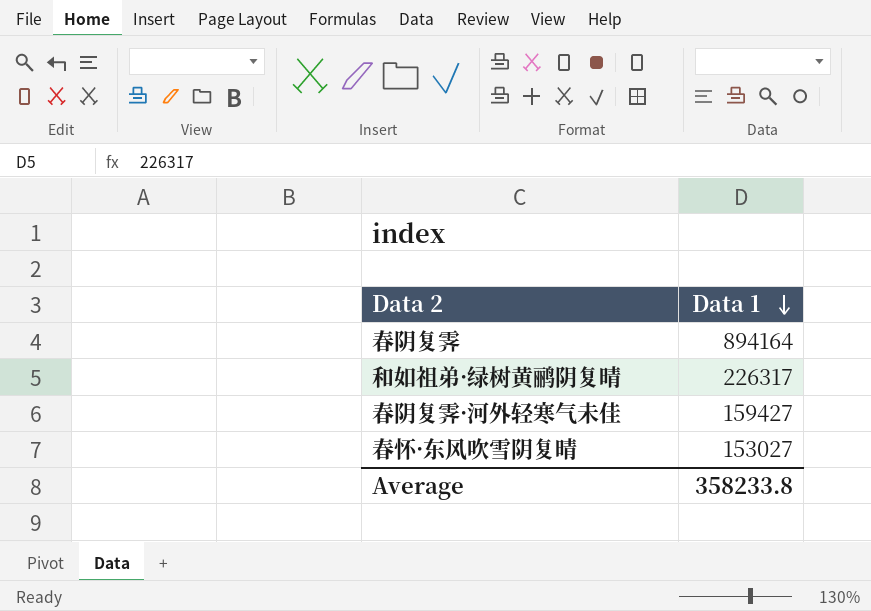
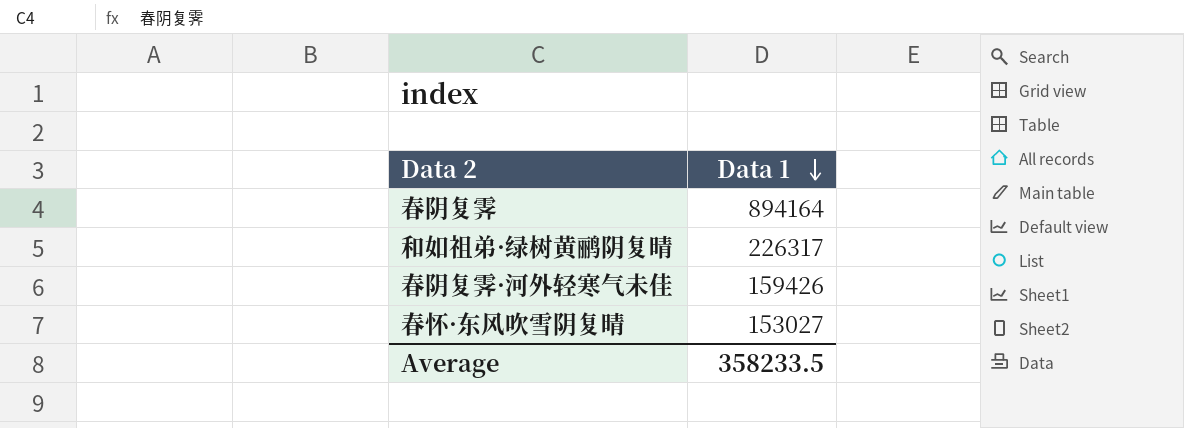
春阴复霁·河外轻寒气未佳 | Data 1: 159427 -> 159426
Average | Data 1: 358233.8 -> 358233.5

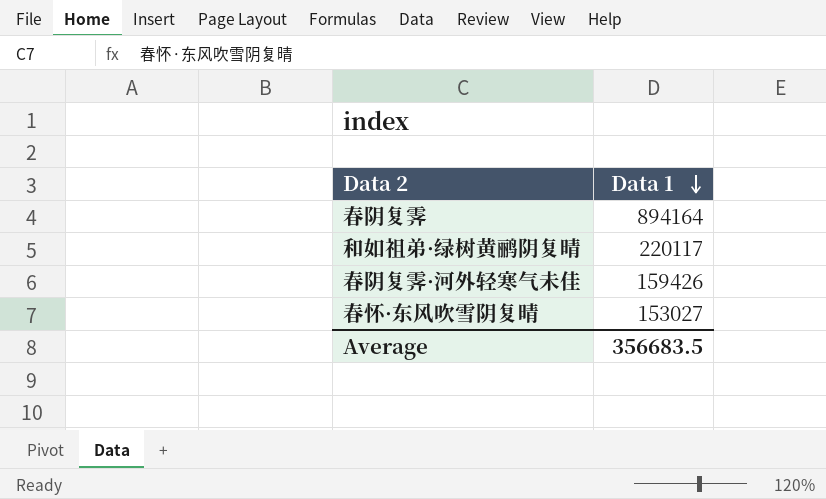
和如祖弟·绿树黄鹂阴复晴 | Data 1: 226317 -> 220117
Average | Data 1: 358233.5 -> 356683.5

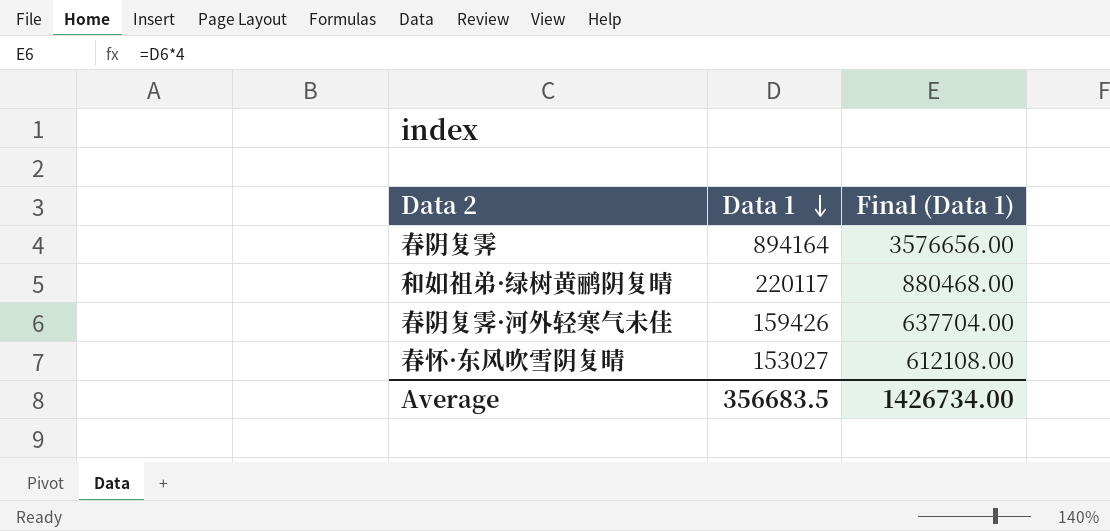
column Final (Data 1) | formula: none -> [Data 1] * 4

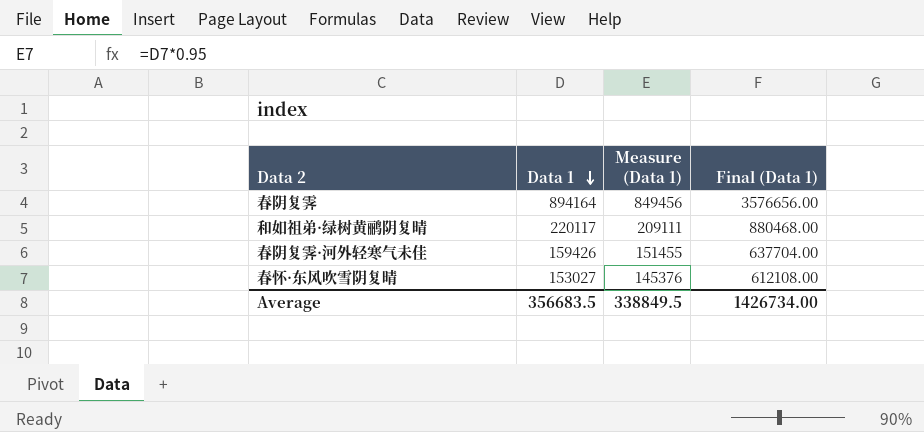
column Measure (Data 1) | formula: none -> [Data 1] * 0.95

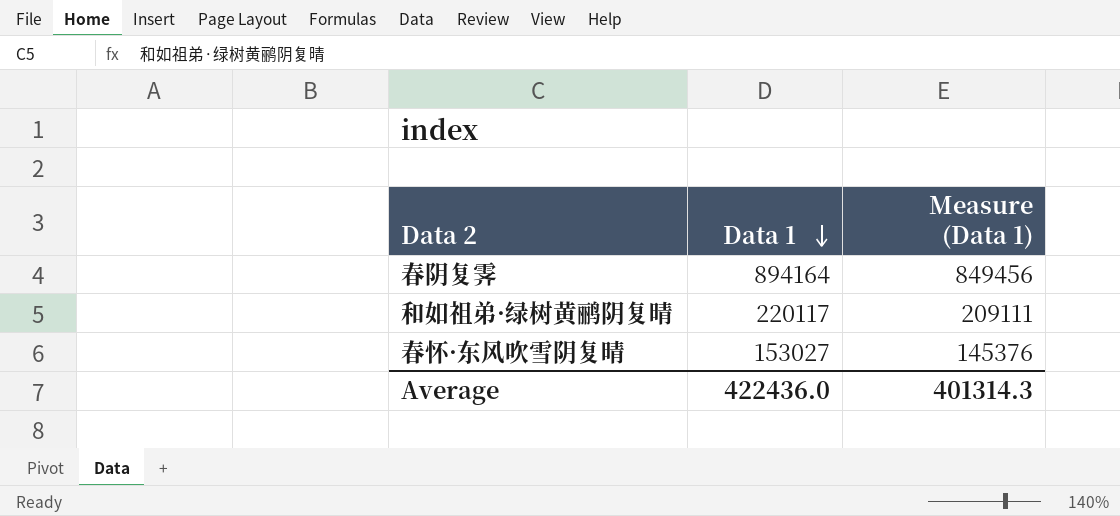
column Final (Data 1) | formula: [Data 1] * 4 -> none
row 春阴复霁·河外轻寒气未佳: 159426 | 151455 | 637704.00 -> none
Average | Data 1: 356683.5 -> 422436.0
Average | Measure (Data 1): 338849.5 -> 401314.3

